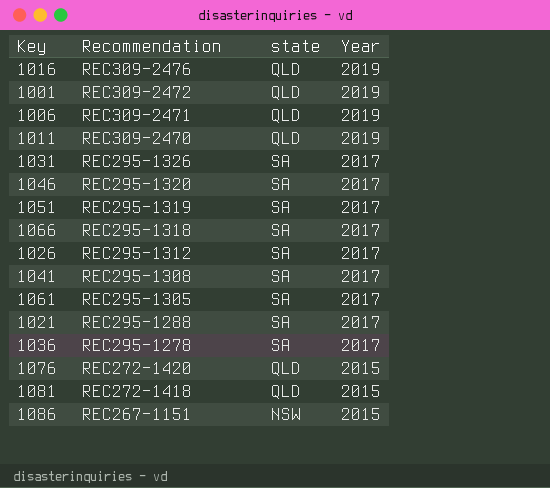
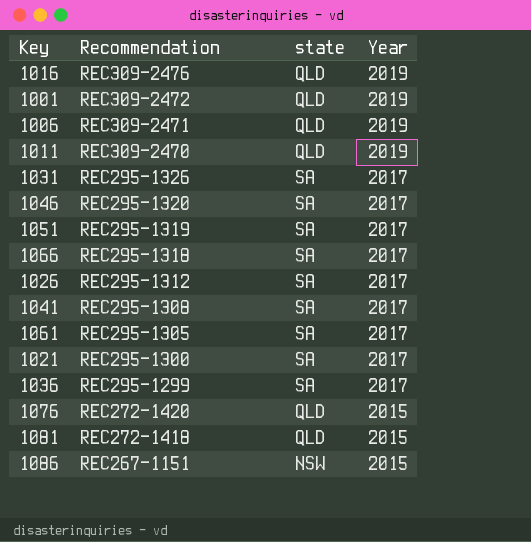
1021 | Recommendation: REC295-1288 -> REC295-1300
1036 | Recommendation: REC295-1278 -> REC295-1299

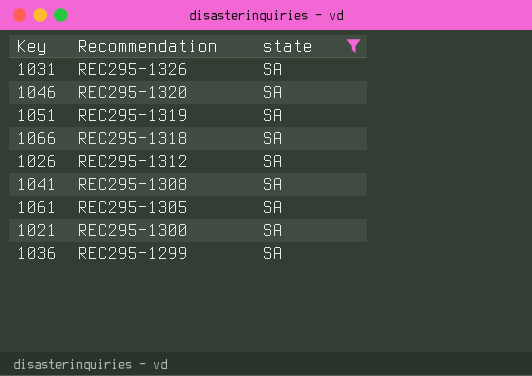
filter: none -> state = SA
column Year | position: 4 -> none

